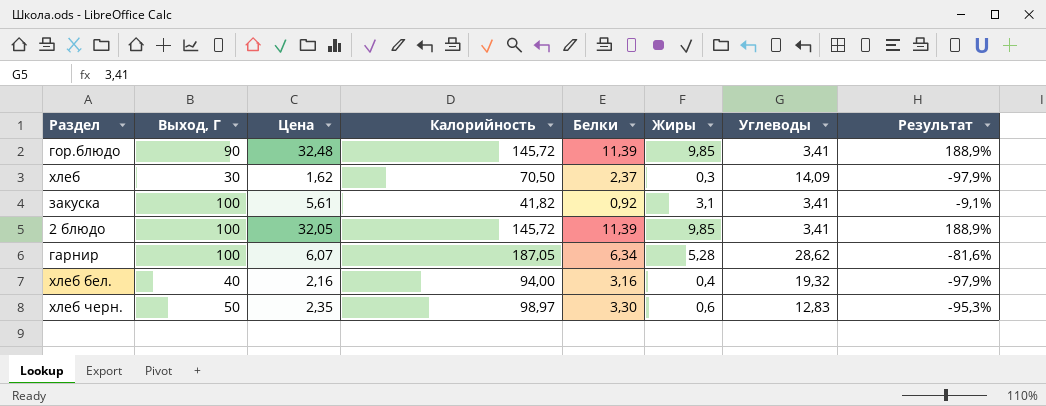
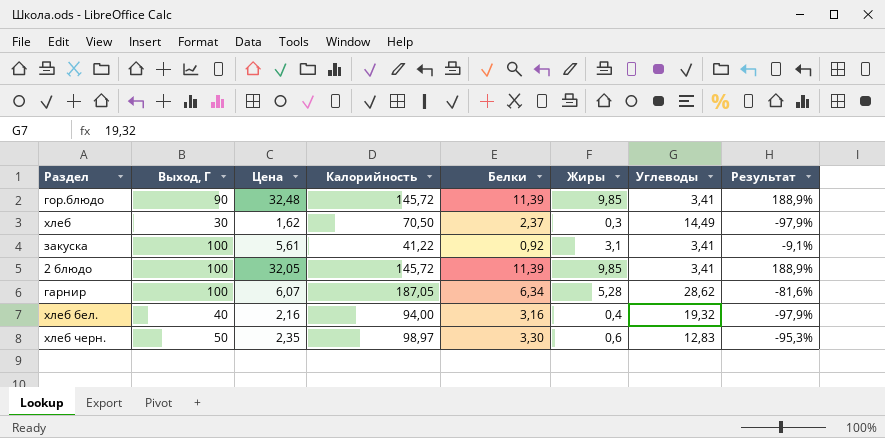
хлеб | Углеводы: 14,09 -> 14,49
закуска | Калорийность: 41,82 -> 41,22

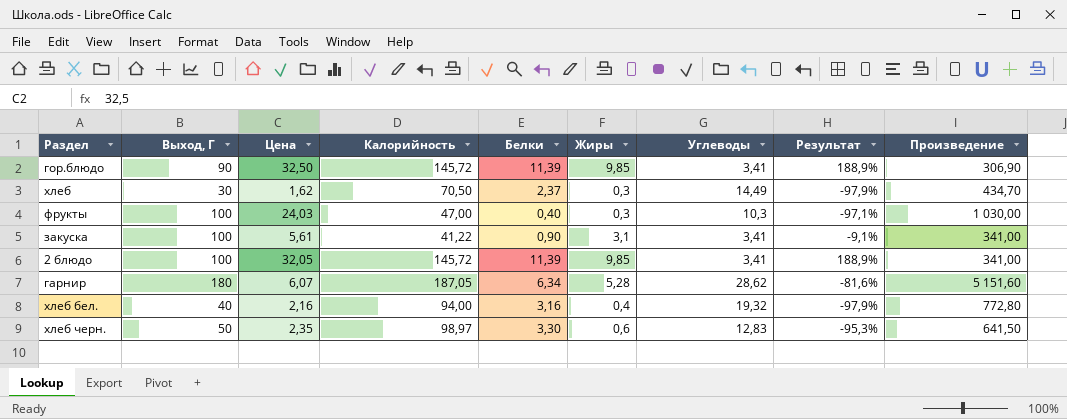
column Произведение | formula: none -> [Выход, Г] * [Углеводы]
гор.блюдо | Цена: 32,48 -> 32,50
row фрукты: none -> 100 | 24,03 | 47,00 | 0,40 | 0,3 | 10,3 | -97,1% | 1 030,00
закуска | Белки: 0,92 -> 0,90
гарнир | Выход, Г: 100 -> 180

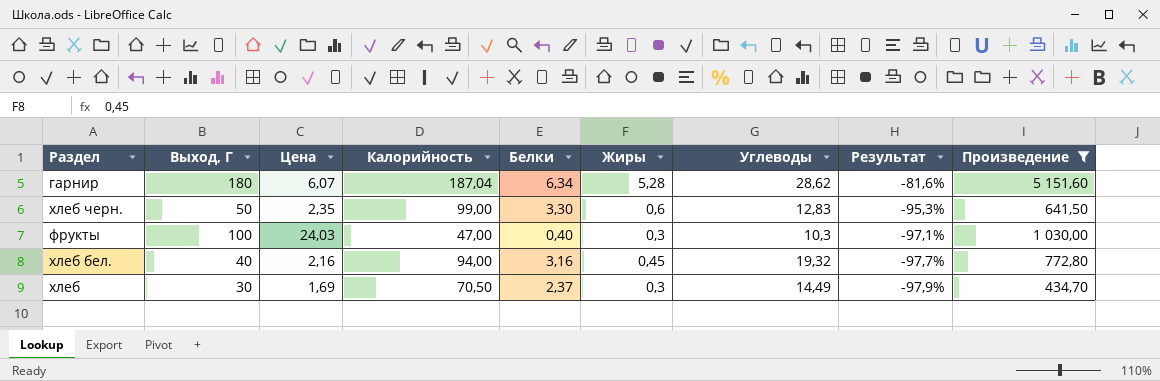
filter: none -> Произведение >= 434,70
row order: none -> Результат descending
гарнир | Калорийность: 187,05 -> 187,04
хлеб черн. | Калорийность: 98,97 -> 99,00
хлеб бел. | Жиры: 0,4 -> 0,45
хлеб бел. | Результат: -97,9% -> -97,7%
хлеб | Цена: 1,62 -> 1,69

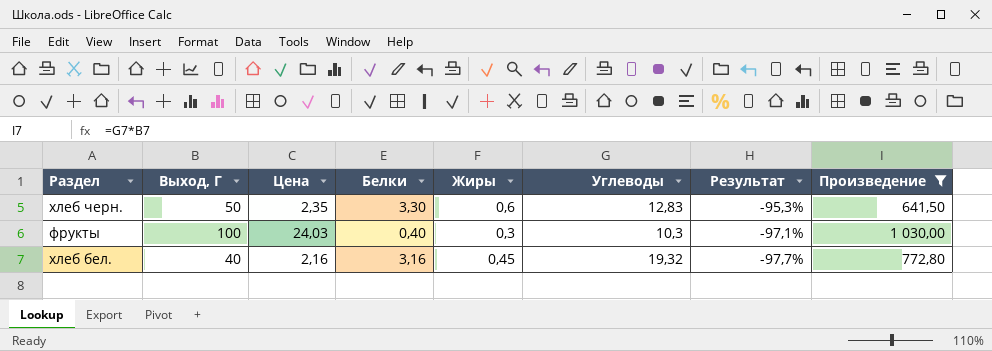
column Калорийность | position: 4 -> none
row гарнир: 180 | 6,07 | 187,04 | 6,34 | 5,28 | 28,62 | -81,6% | 5 151,60 -> none
row хлеб: 30 | 1,69 | 70,50 | 2,37 | 0,3 | 14,49 | -97,9% | 434,70 -> none

